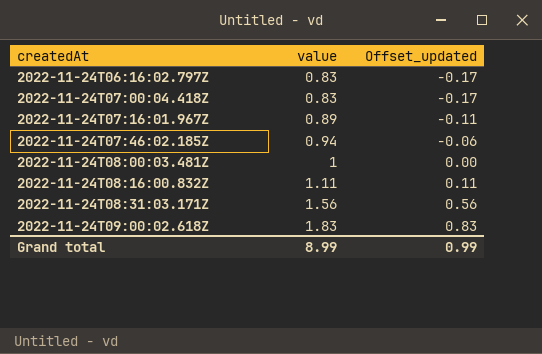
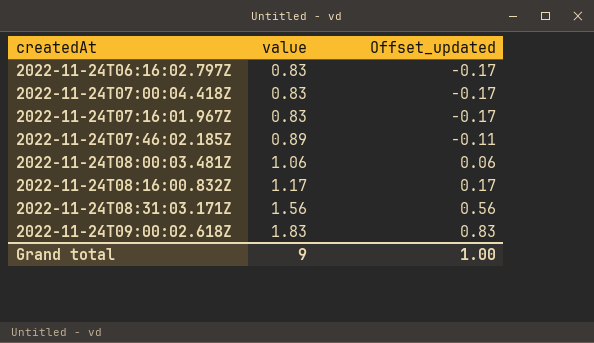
2022-11-24T07:16:01.967Z | value: 0.89 -> 0.83
2022-11-24T07:16:01.967Z | Offset_updated: -0.11 -> -0.17
2022-11-24T07:46:02.185Z | value: 0.94 -> 0.89
2022-11-24T07:46:02.185Z | Offset_updated: -0.06 -> -0.11
2022-11-24T08:00:03.481Z | value: 1 -> 1.06
2022-11-24T08:00:03.481Z | Offset_updated: 0.00 -> 0.06
2022-11-24T08:16:00.832Z | value: 1.11 -> 1.17
2022-11-24T08:16:00.832Z | Offset_updated: 0.11 -> 0.17
Grand total | value: 8.99 -> 9
Grand total | Offset_updated: 0.99 -> 1.00

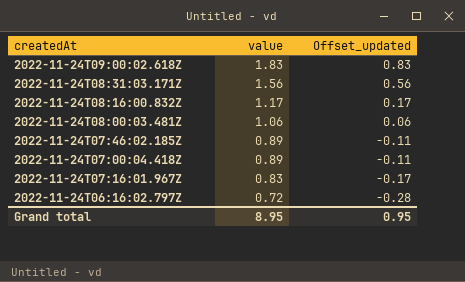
row order: createdAt ascending -> value descending
2022-11-24T07:00:04.418Z | value: 0.83 -> 0.89
2022-11-24T07:00:04.418Z | Offset_updated: -0.17 -> -0.11
2022-11-24T06:16:02.797Z | value: 0.83 -> 0.72
2022-11-24T06:16:02.797Z | Offset_updated: -0.17 -> -0.28
Grand total | value: 9 -> 8.95
Grand total | Offset_updated: 1.00 -> 0.95

